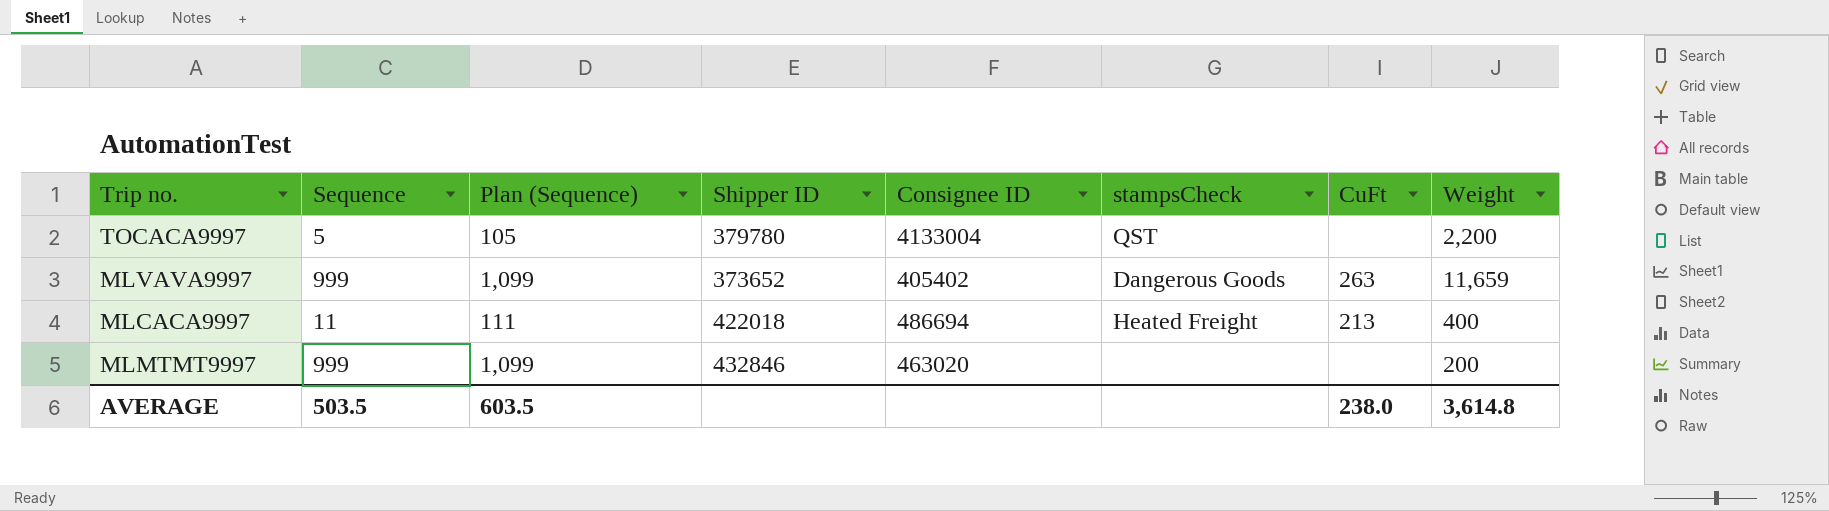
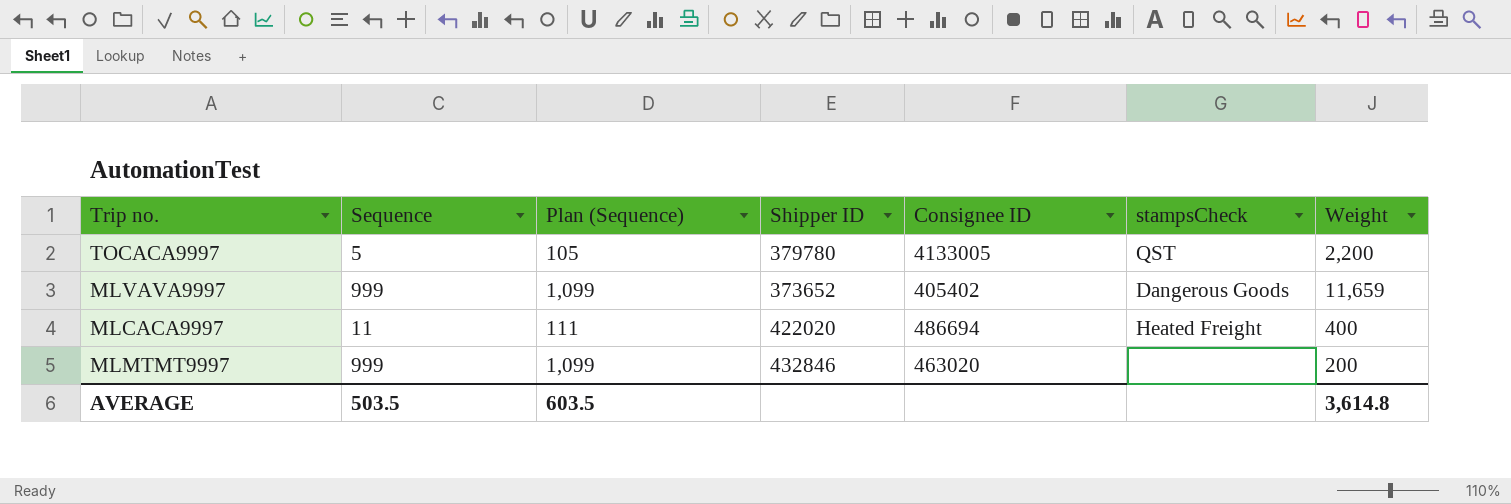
column CuFt | position: 7 -> none
TOCACA9997 | Consignee ID: 4133004 -> 4133005
MLCACA9997 | Shipper ID: 422018 -> 422020

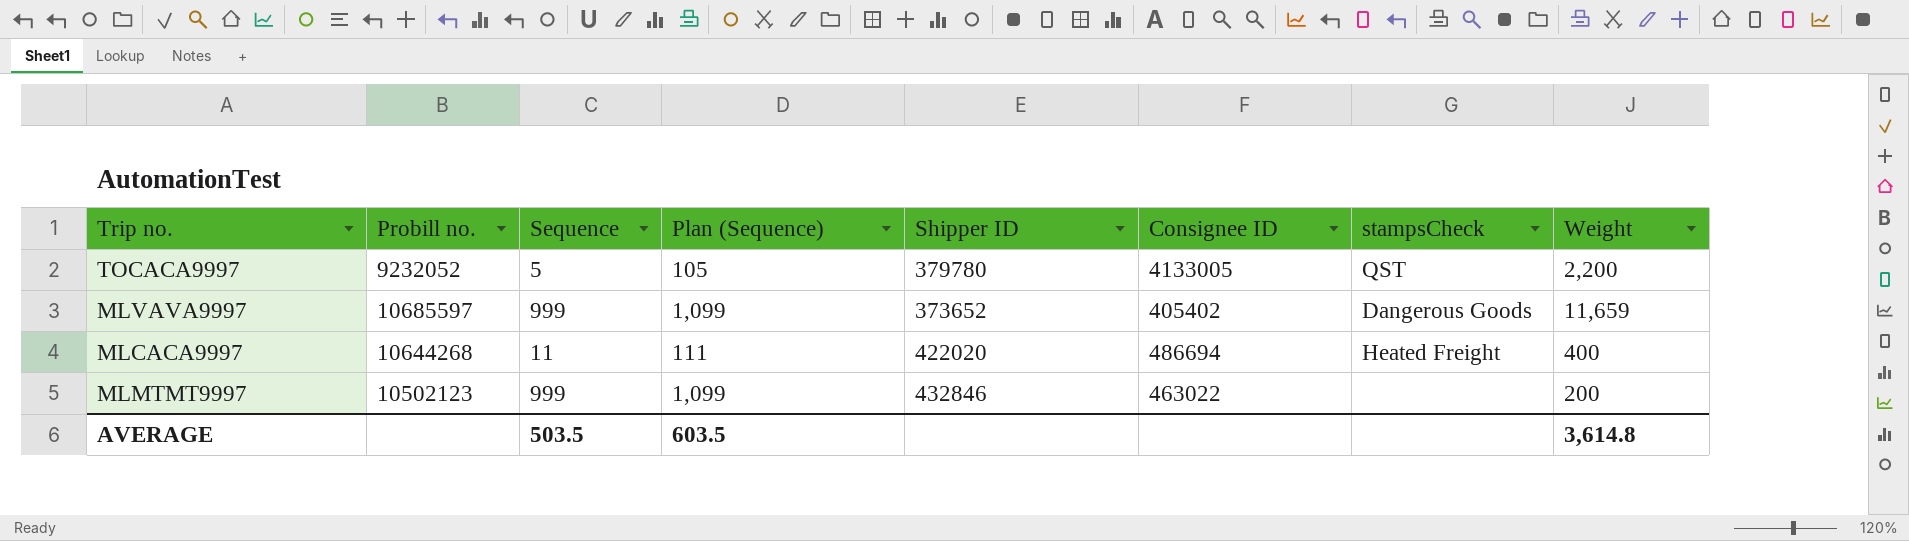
column Probill no. | position: none -> 2
MLMTMT9997 | Consignee ID: 463020 -> 463022

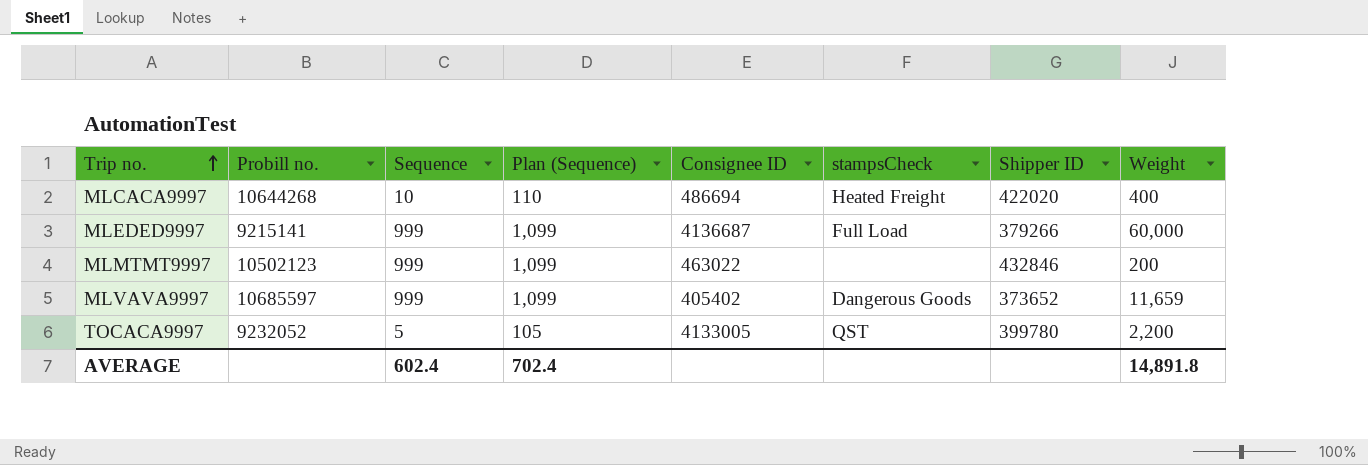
row order: none -> Trip no. ascending
column Shipper ID | position: 5 -> 7
MLCACA9997 | Sequence: 11 -> 10
MLCACA9997 | Plan (Sequence): 111 -> 110
row MLEDED9997: none -> 9215141 | 999 | 1,099 | 4136687 | Full Load | 379266 | 60,000
TOCACA9997 | Shipper ID: 379780 -> 399780
AVERAGE | Sequence: 503.5 -> 602.4
AVERAGE | Plan (Sequence): 603.5 -> 702.4
AVERAGE | Weight: 3,614.8 -> 14,891.8

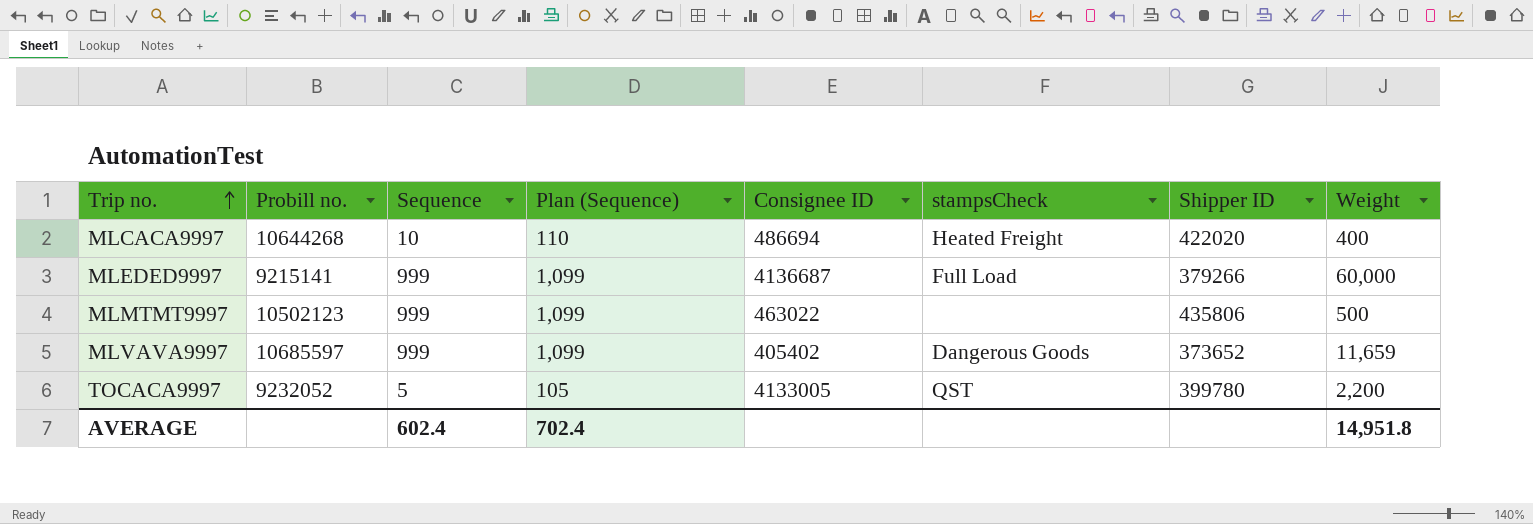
MLMTMT9997 | Shipper ID: 432846 -> 435806
MLMTMT9997 | Weight: 200 -> 500
AVERAGE | Weight: 14,891.8 -> 14,951.8

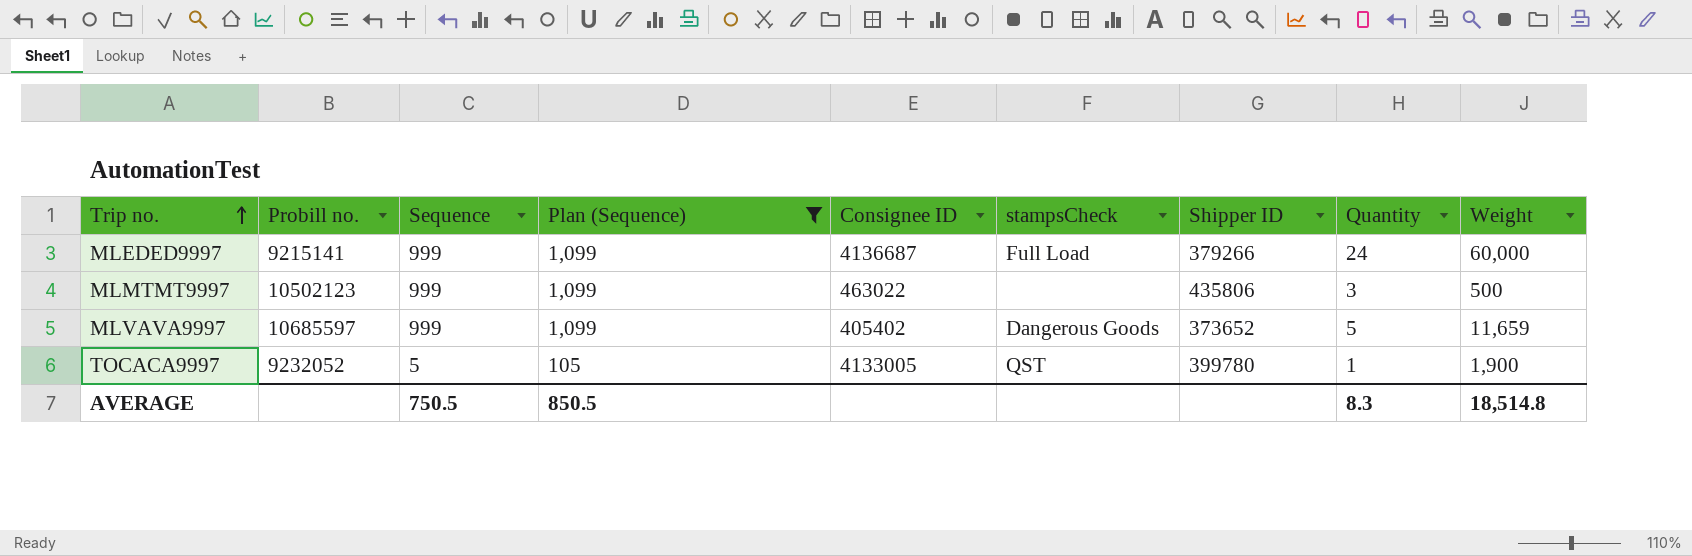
filter: none -> Plan (Sequence) != 110
column Quantity | position: none -> 8
TOCACA9997 | Weight: 2,200 -> 1,900
AVERAGE | Sequence: 602.4 -> 750.5
AVERAGE | Plan (Sequence): 702.4 -> 850.5
AVERAGE | Weight: 14,951.8 -> 18,514.8

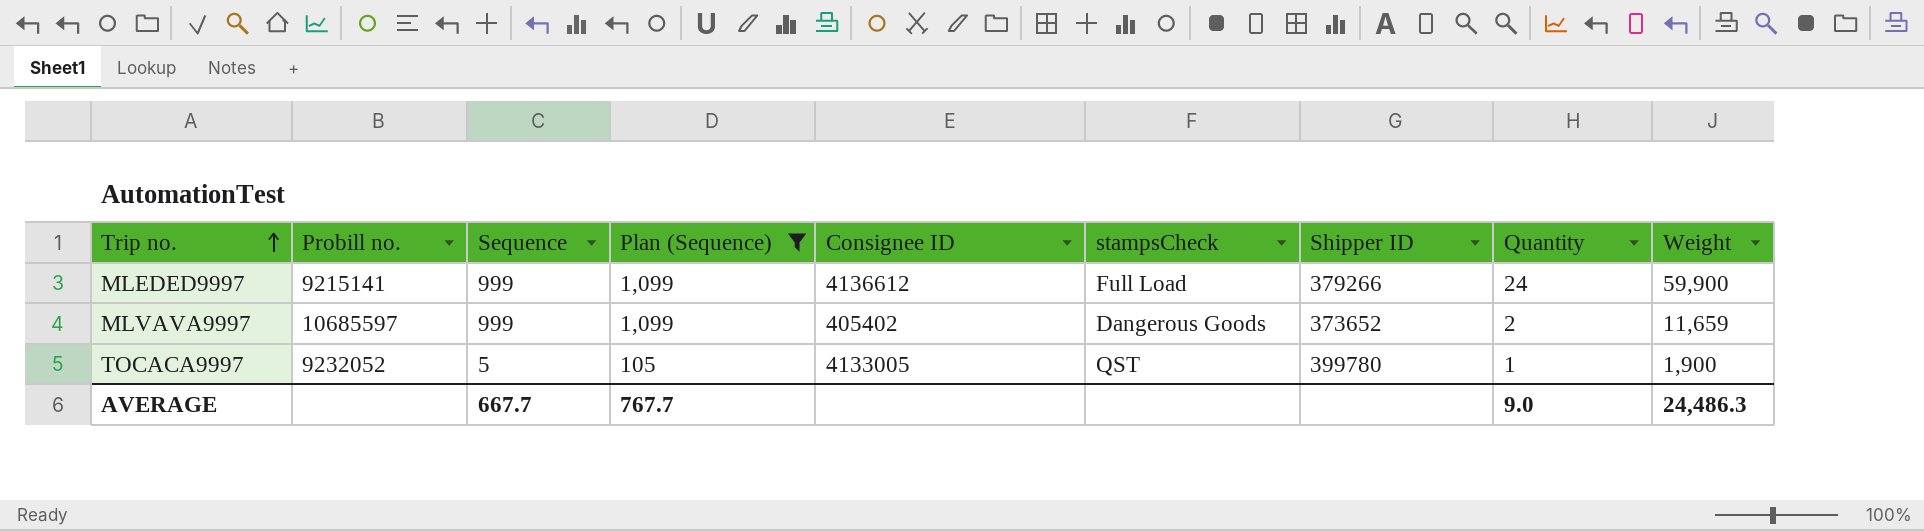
row MLMTMT9997: 10502123 | 999 | 1,099 | 463022 | none | 435806 | 3 | 500 -> none
MLEDED9997 | Consignee ID: 4136687 -> 4136612
MLEDED9997 | Weight: 60,000 -> 59,900
MLVAVA9997 | Quantity: 5 -> 2
AVERAGE | Sequence: 750.5 -> 667.7
AVERAGE | Plan (Sequence): 850.5 -> 767.7
AVERAGE | Quantity: 8.3 -> 9.0
AVERAGE | Weight: 18,514.8 -> 24,486.3

